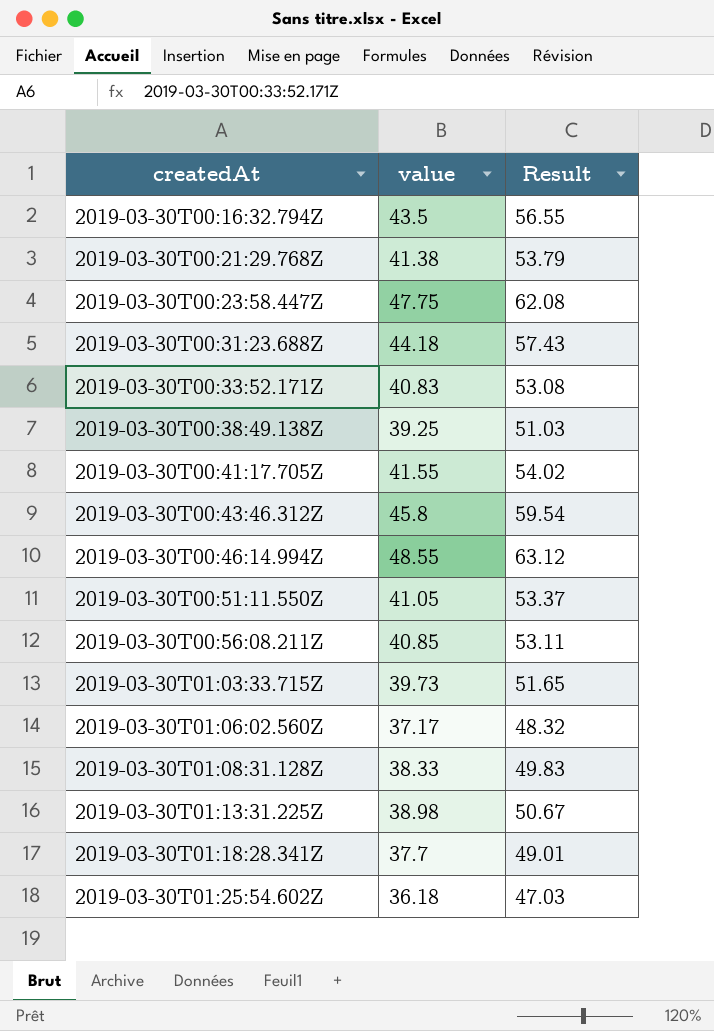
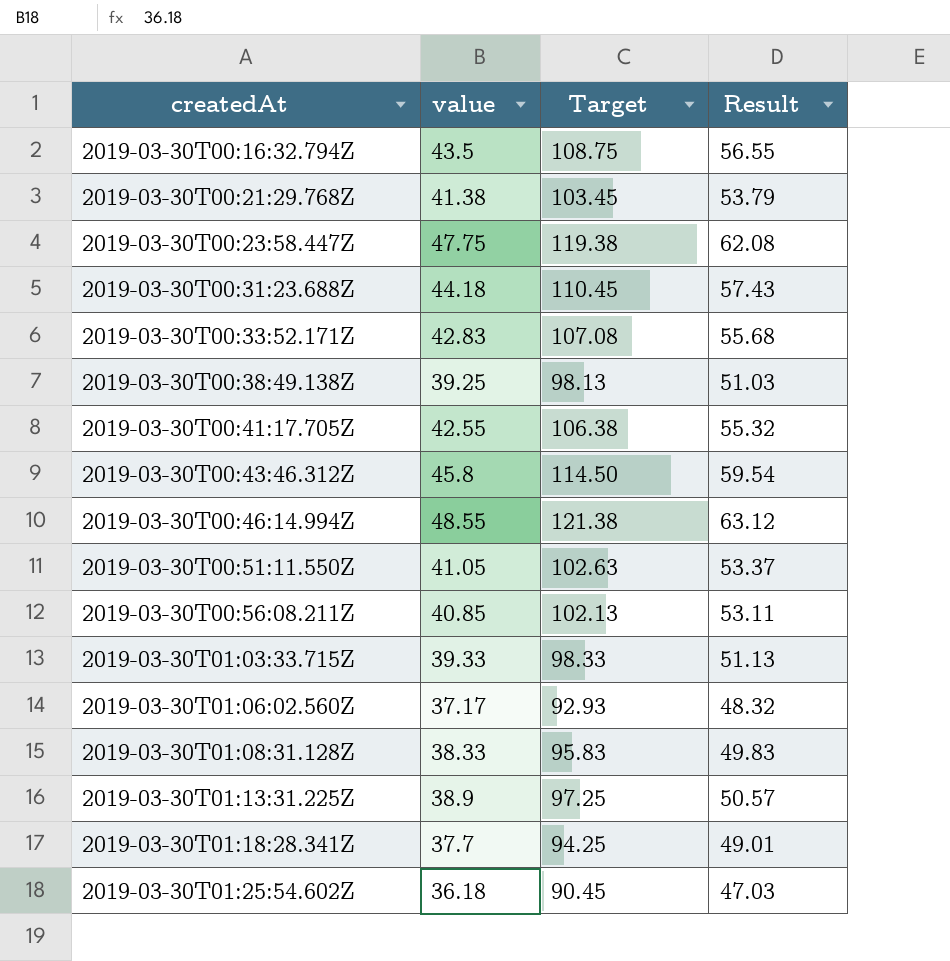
column Target | formula: none -> [value] * 2.5
2019-03-30T00:33:52.171Z | value: 40.83 -> 42.83
2019-03-30T00:33:52.171Z | Result: 53.08 -> 55.68
2019-03-30T00:41:17.705Z | value: 41.55 -> 42.55
2019-03-30T00:41:17.705Z | Result: 54.02 -> 55.32
2019-03-30T01:03:33.715Z | value: 39.73 -> 39.33
2019-03-30T01:03:33.715Z | Result: 51.65 -> 51.13
2019-03-30T01:13:31.225Z | value: 38.98 -> 38.9
2019-03-30T01:13:31.225Z | Result: 50.67 -> 50.57

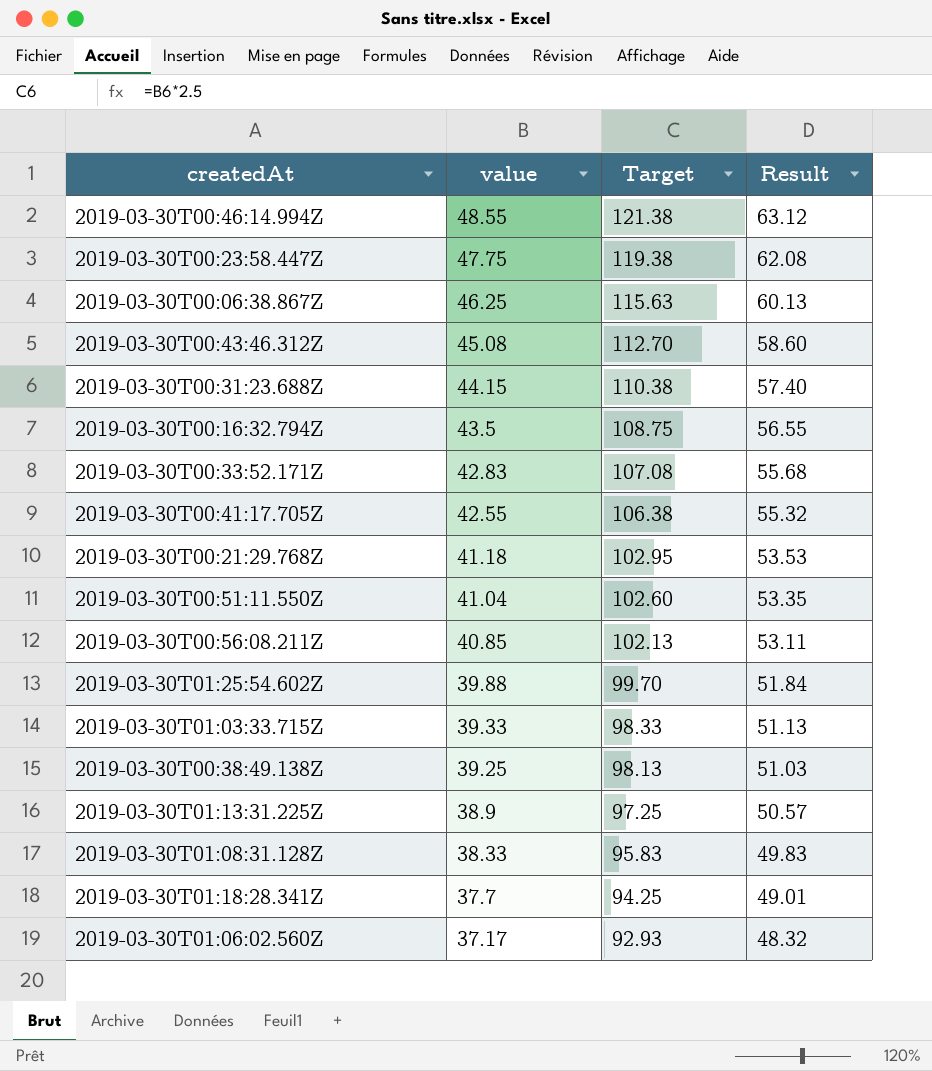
row order: createdAt ascending -> value descending
row 2019-03-30T00:06:38.867Z: none -> 46.25 | 115.63 | 60.13
2019-03-30T00:43:46.312Z | value: 45.8 -> 45.08
2019-03-30T00:43:46.312Z | Target: 114.50 -> 112.70
2019-03-30T00:43:46.312Z | Result: 59.54 -> 58.60
2019-03-30T00:31:23.688Z | value: 44.18 -> 44.15
2019-03-30T00:31:23.688Z | Target: 110.45 -> 110.38
2019-03-30T00:31:23.688Z | Result: 57.43 -> 57.40
2019-03-30T00:21:29.768Z | value: 41.38 -> 41.18
2019-03-30T00:21:29.768Z | Target: 103.45 -> 102.95
2019-03-30T00:21:29.768Z | Result: 53.79 -> 53.53
2019-03-30T00:51:11.550Z | value: 41.05 -> 41.04
2019-03-30T00:51:11.550Z | Target: 102.63 -> 102.60
2019-03-30T00:51:11.550Z | Result: 53.37 -> 53.35
2019-03-30T01:25:54.602Z | value: 36.18 -> 39.88
2019-03-30T01:25:54.602Z | Target: 90.45 -> 99.70
2019-03-30T01:25:54.602Z | Result: 47.03 -> 51.84

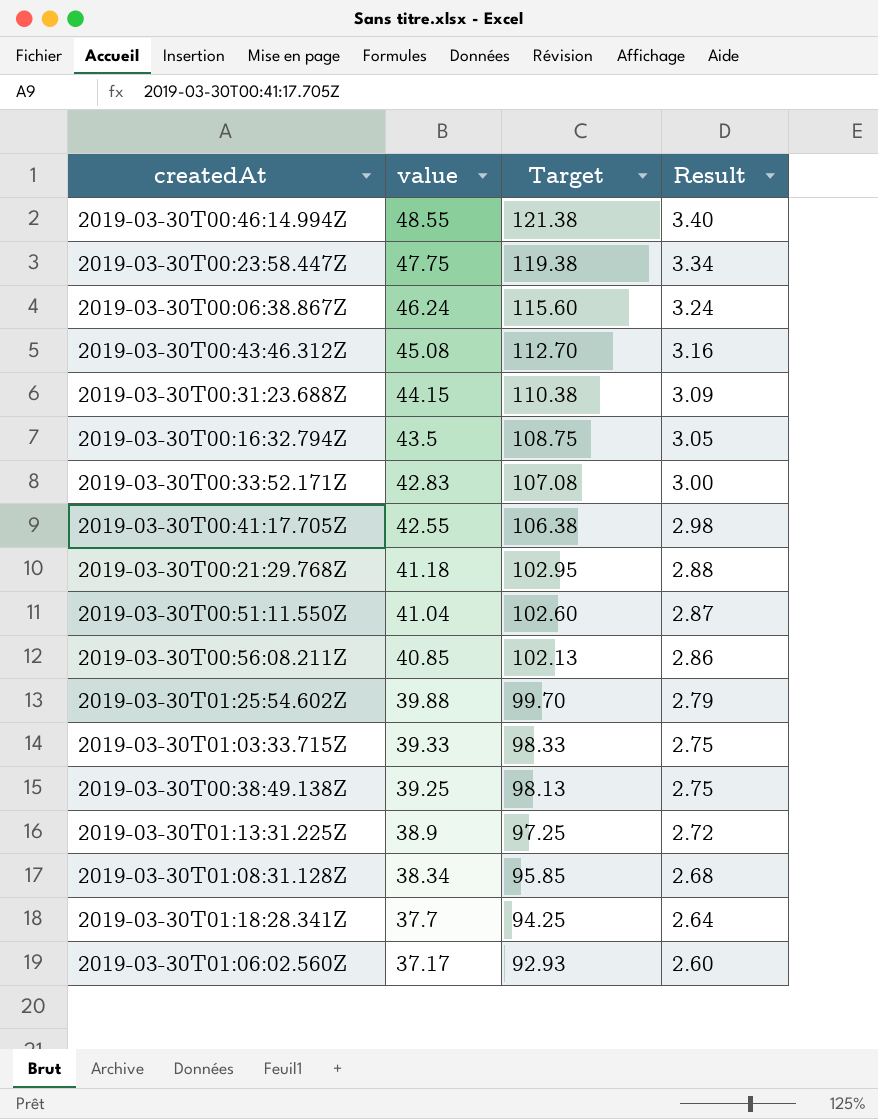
column Result | formula: [value] * 1.3 -> [value] * 0.07
2019-03-30T00:06:38.867Z | value: 46.25 -> 46.24
2019-03-30T00:06:38.867Z | Target: 115.63 -> 115.60
2019-03-30T01:08:31.128Z | value: 38.33 -> 38.34
2019-03-30T01:08:31.128Z | Target: 95.83 -> 95.85

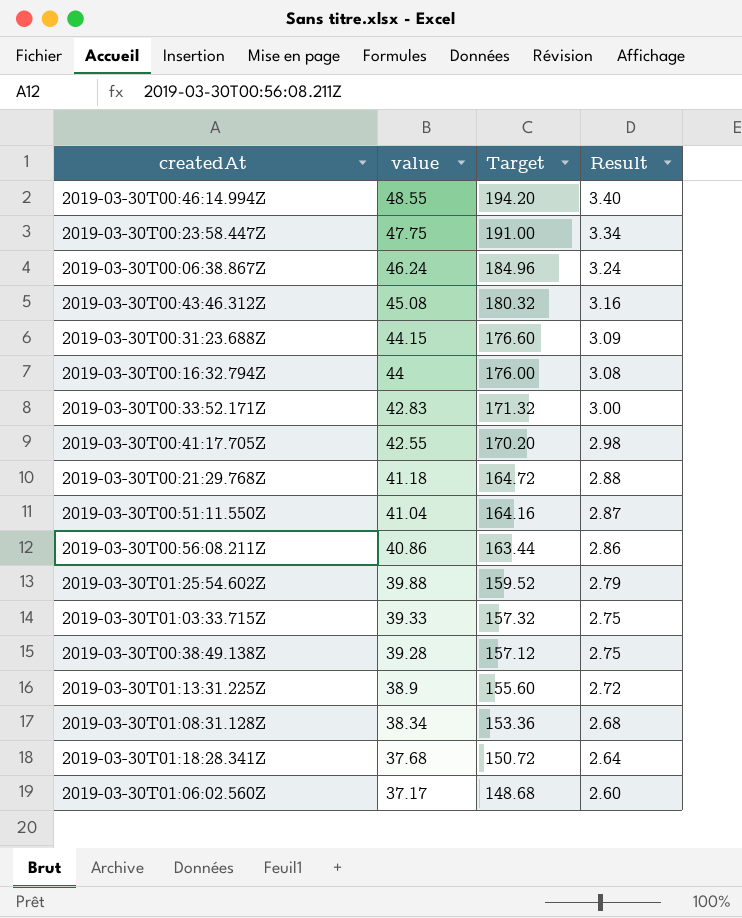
column Target | formula: [value] * 2.5 -> [value] * 4
2019-03-30T00:16:32.794Z | value: 43.5 -> 44
2019-03-30T00:16:32.794Z | Result: 3.05 -> 3.08
2019-03-30T00:56:08.211Z | value: 40.85 -> 40.86
2019-03-30T00:38:49.138Z | value: 39.25 -> 39.28
2019-03-30T01:18:28.341Z | value: 37.7 -> 37.68

